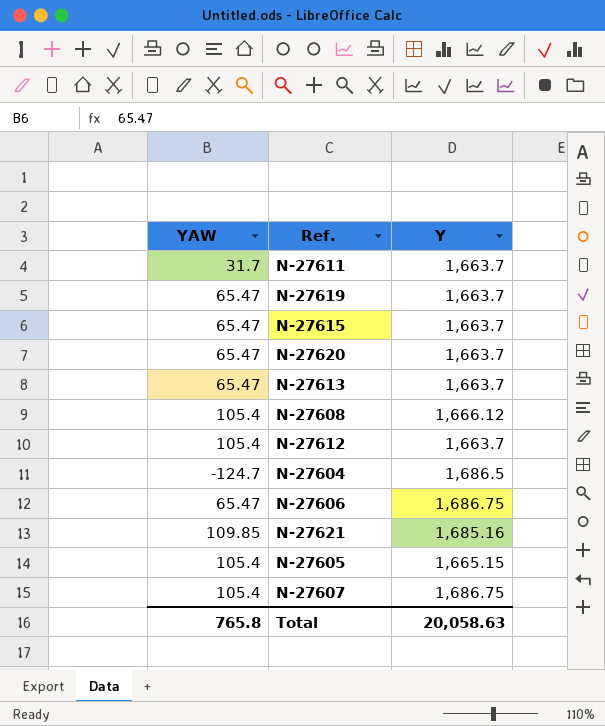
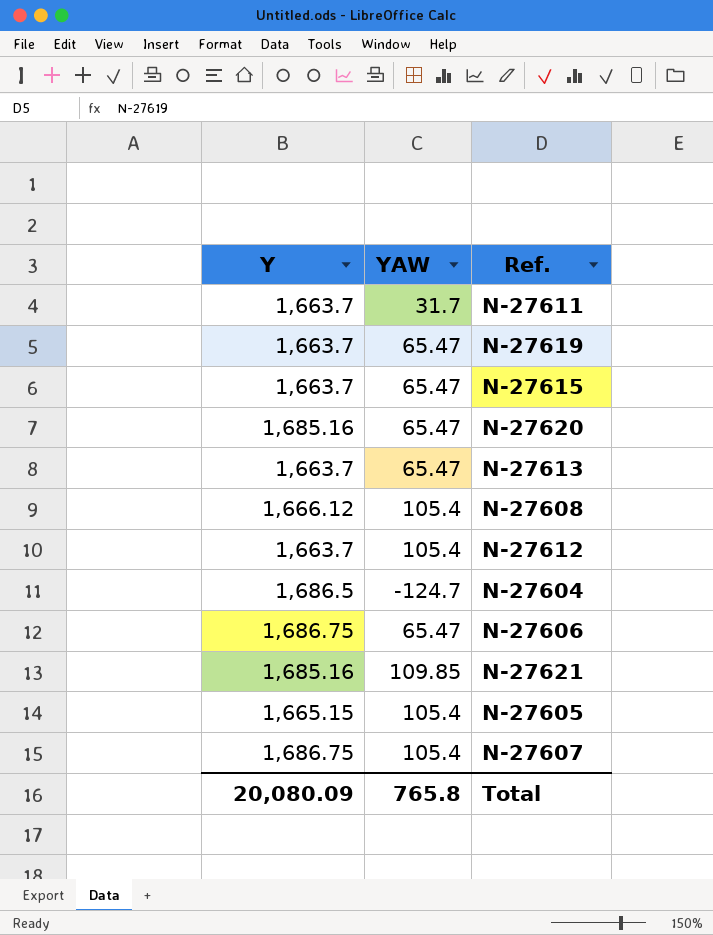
column Y | position: 3 -> 1
N-27620 | Y: 1,663.7 -> 1,685.16
Total | Y: 20,058.63 -> 20,080.09

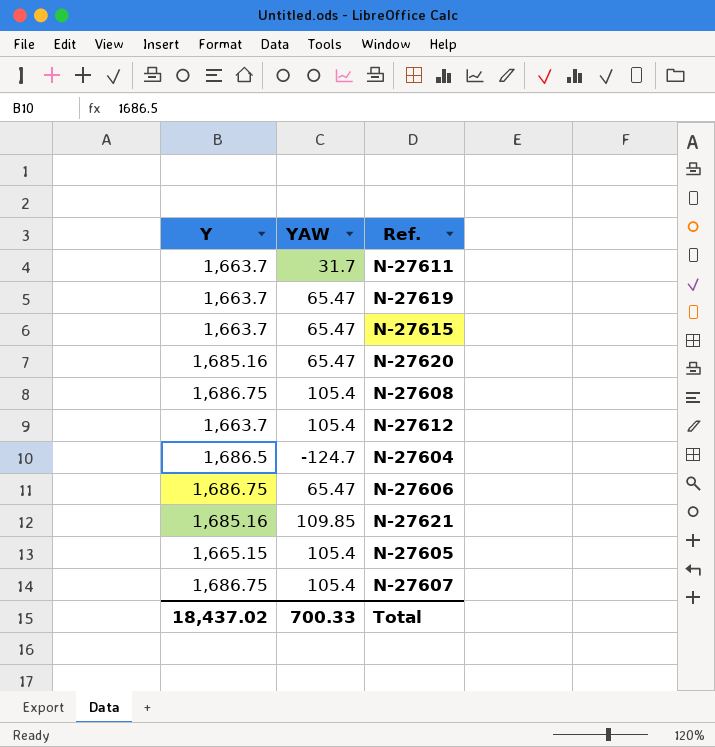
row N-27613: 1,663.7 | 65.47 -> none
N-27608 | Y: 1,666.12 -> 1,686.75
Total | Y: 20,080.09 -> 18,437.02
Total | YAW: 765.8 -> 700.33

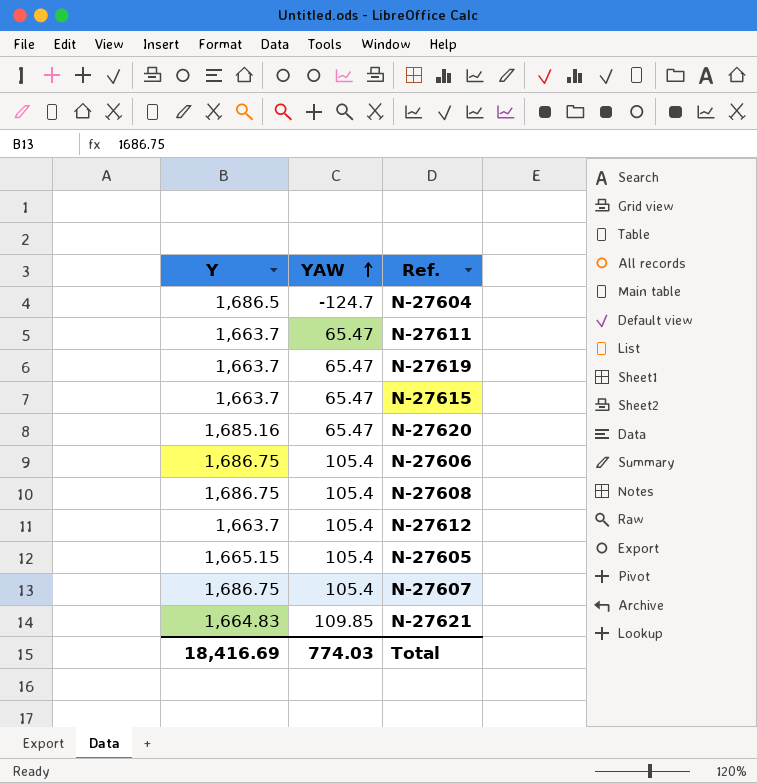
row order: none -> YAW ascending
N-27611 | YAW: 31.7 -> 65.47
N-27606 | YAW: 65.47 -> 105.4
N-27621 | Y: 1,685.16 -> 1,664.83
Total | Y: 18,437.02 -> 18,416.69
Total | YAW: 700.33 -> 774.03

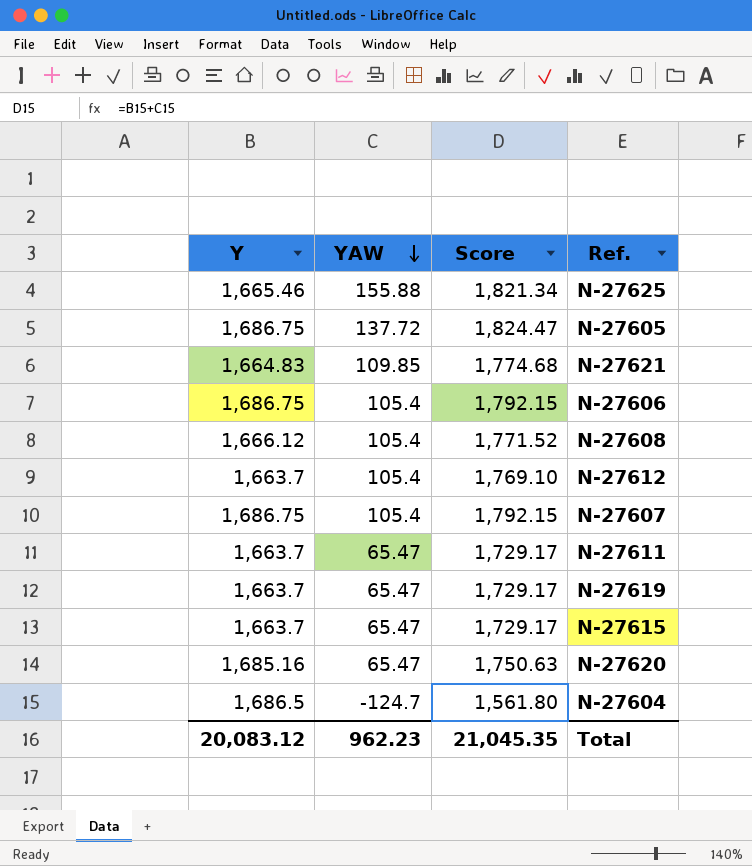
row order: YAW ascending -> YAW descending
column Score | formula: none -> [Y] + [YAW]
row N-27625: none -> 1,665.46 | 155.88 | 1,821.34
N-27605 | Y: 1,665.15 -> 1,686.75
N-27605 | YAW: 105.4 -> 137.72
N-27608 | Y: 1,686.75 -> 1,666.12
Total | Y: 18,416.69 -> 20,083.12
Total | YAW: 774.03 -> 962.23

